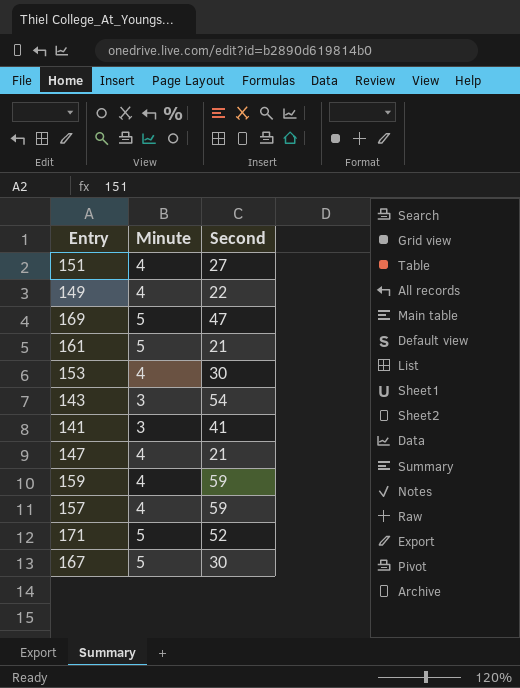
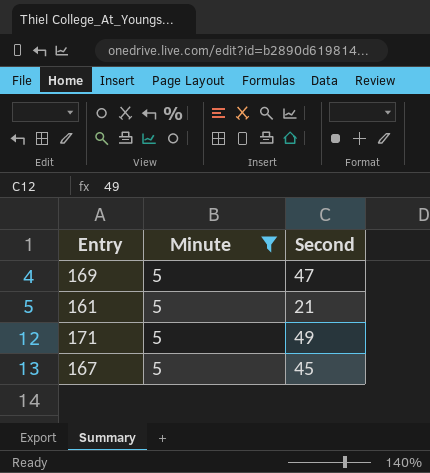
filter: none -> Minute = 5
171 | Second: 52 -> 49
167 | Second: 30 -> 45

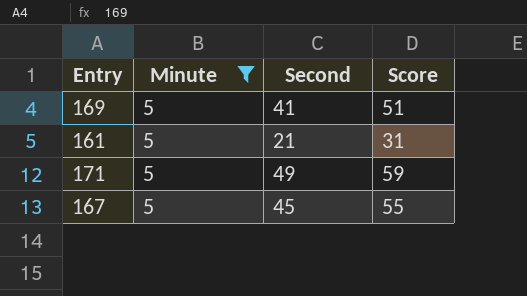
column Score | formula: none -> [Second] + 10
169 | Second: 47 -> 41

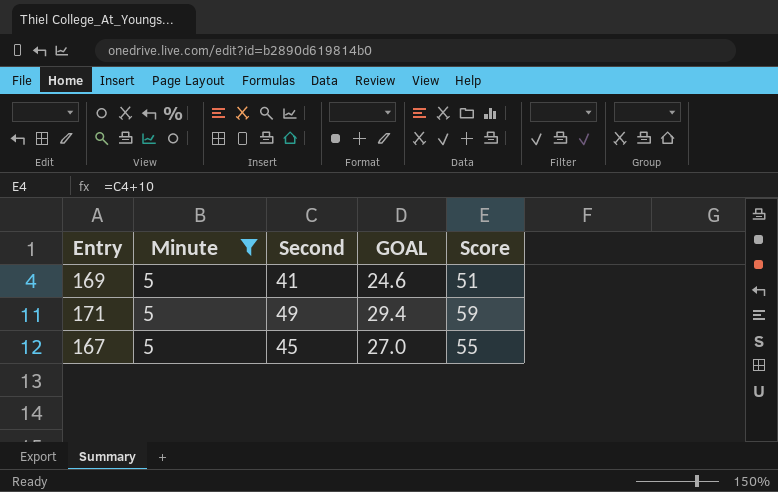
column GOAL | formula: none -> [Second] * 0.6
row 161: 5 | 21 | 31 -> none

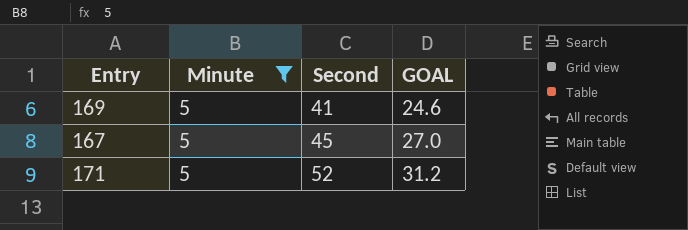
row order: none -> Second ascending
column Score | formula: [Second] + 10 -> none
171 | Second: 49 -> 52
171 | GOAL: 29.4 -> 31.2

